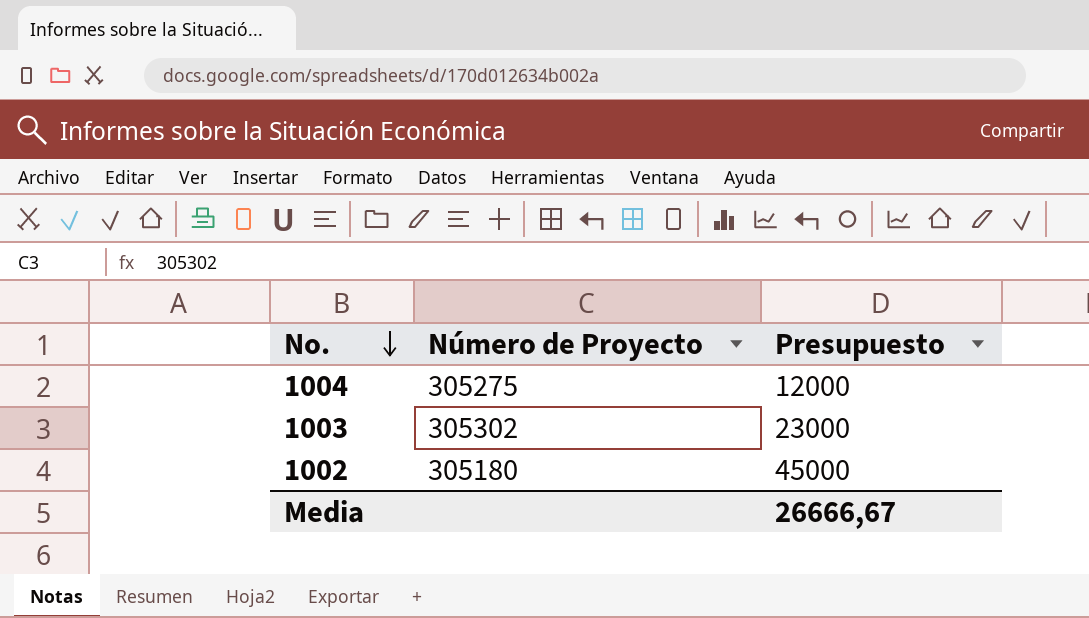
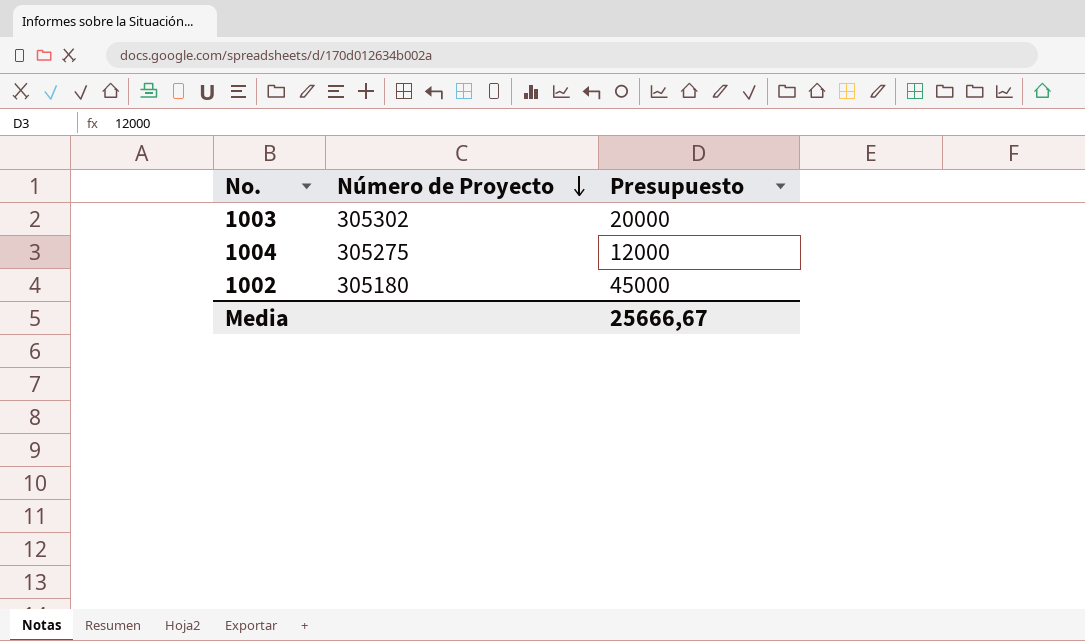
row order: No. descending -> Número de Proyecto descending
1003 | Presupuesto: 23000 -> 20000
Media | Presupuesto: 26666,67 -> 25666,67

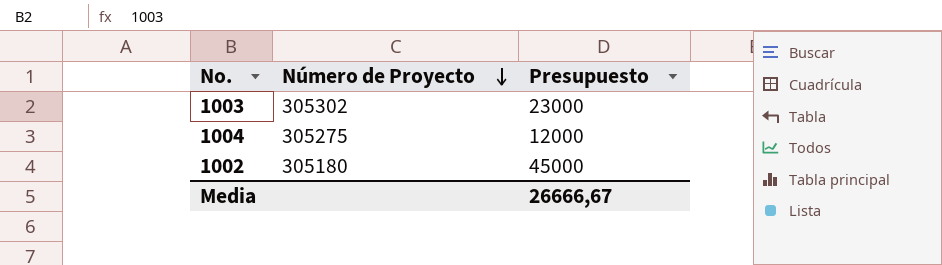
1003 | Presupuesto: 20000 -> 23000
Media | Presupuesto: 25666,67 -> 26666,67

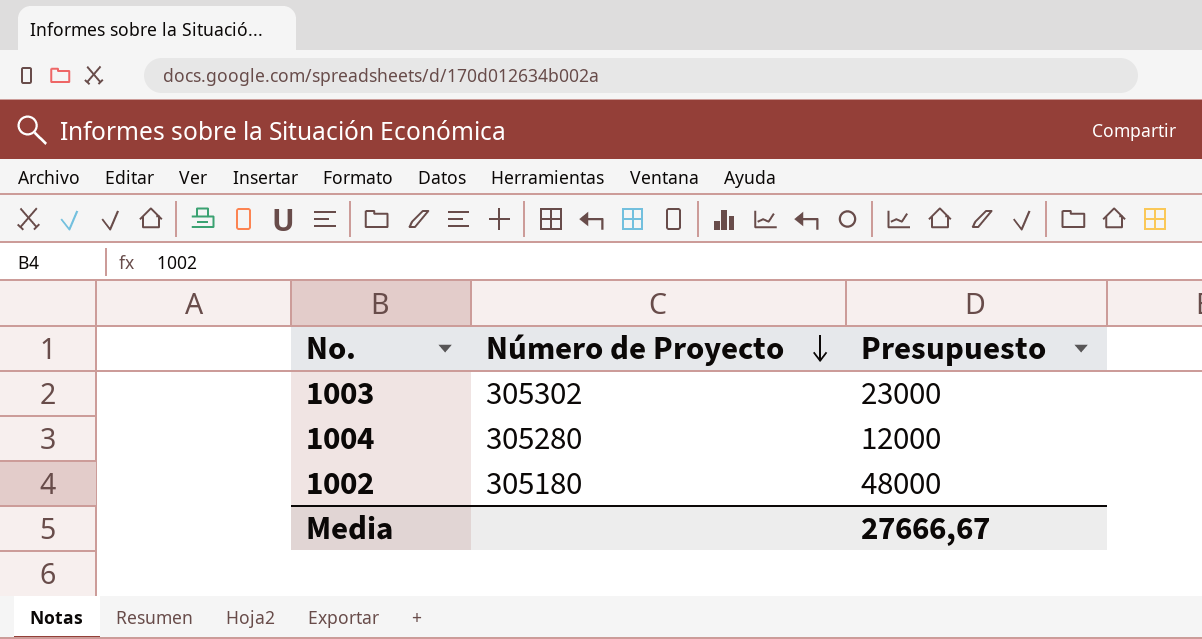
1004 | Número de Proyecto: 305275 -> 305280
1002 | Presupuesto: 45000 -> 48000
Media | Presupuesto: 26666,67 -> 27666,67

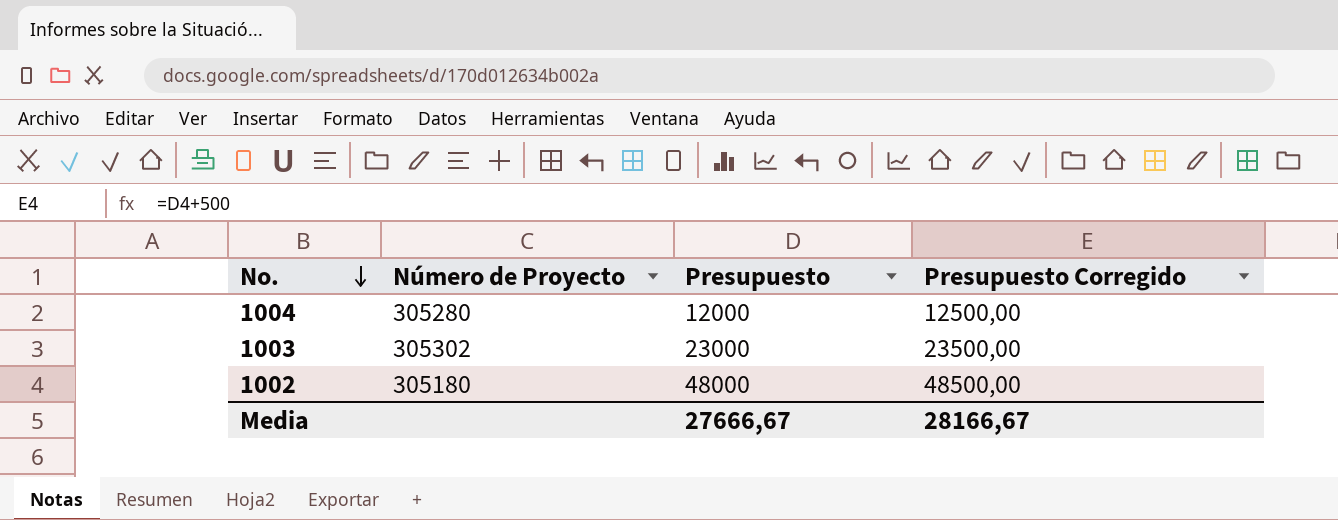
row order: Número de Proyecto descending -> No. descending
column Presupuesto Corregido | formula: none -> [Presupuesto] + 500

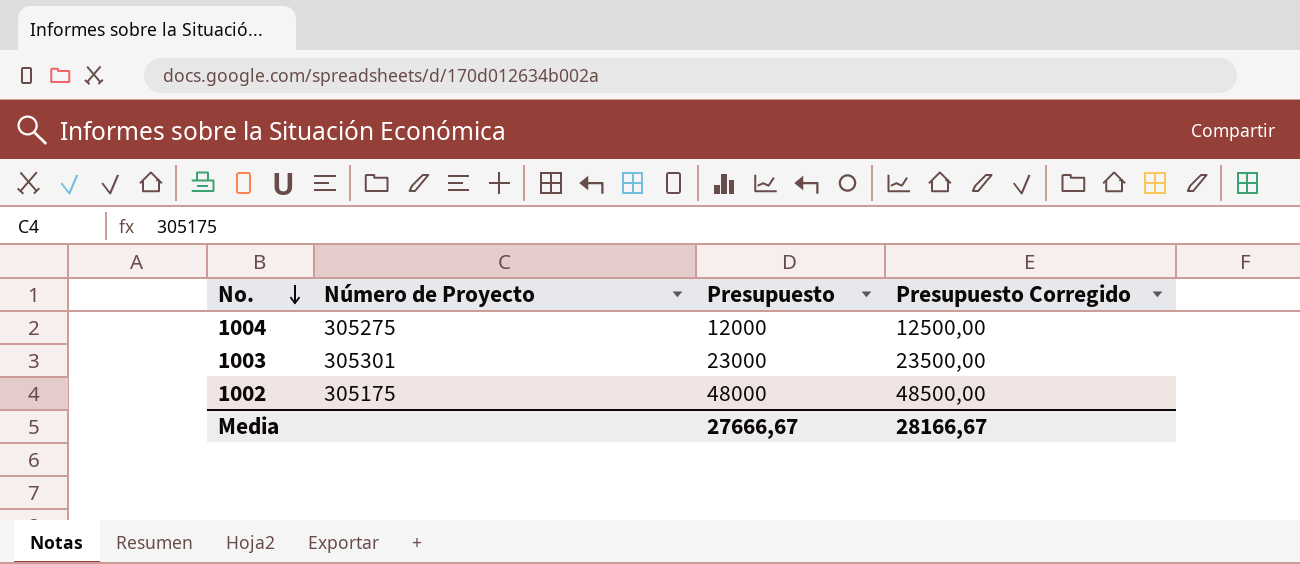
1004 | Número de Proyecto: 305280 -> 305275
1003 | Número de Proyecto: 305302 -> 305301
1002 | Número de Proyecto: 305180 -> 305175

